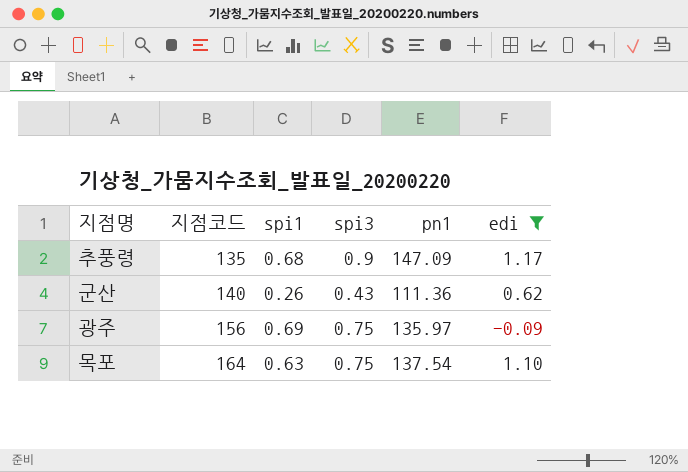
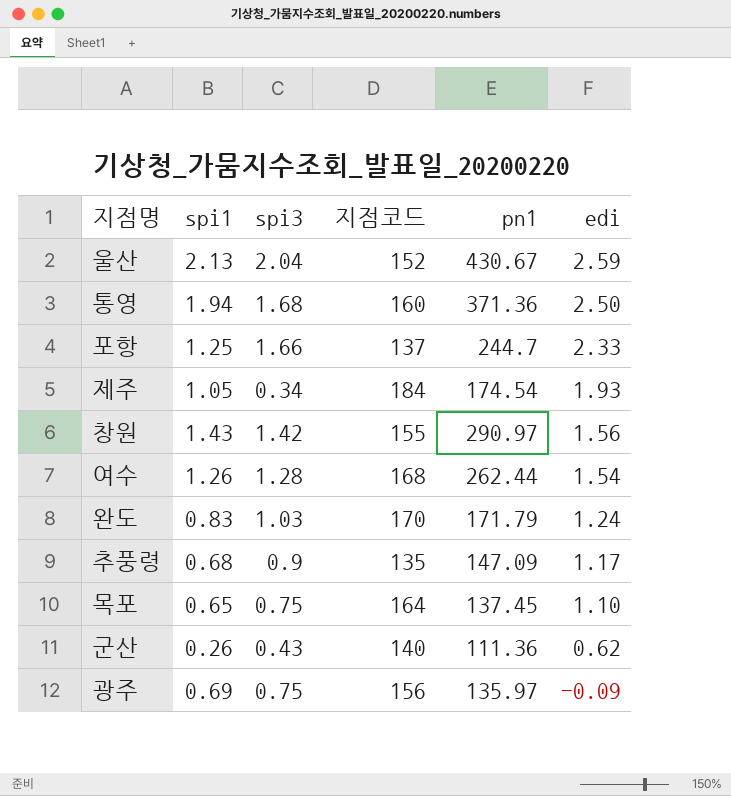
filter: edi <= 1.17 -> none
row order: 지점코드 ascending -> edi descending
column 지점코드 | position: 2 -> 4
목포 | spi1: 0.63 -> 0.65
목포 | pn1: 137.54 -> 137.45

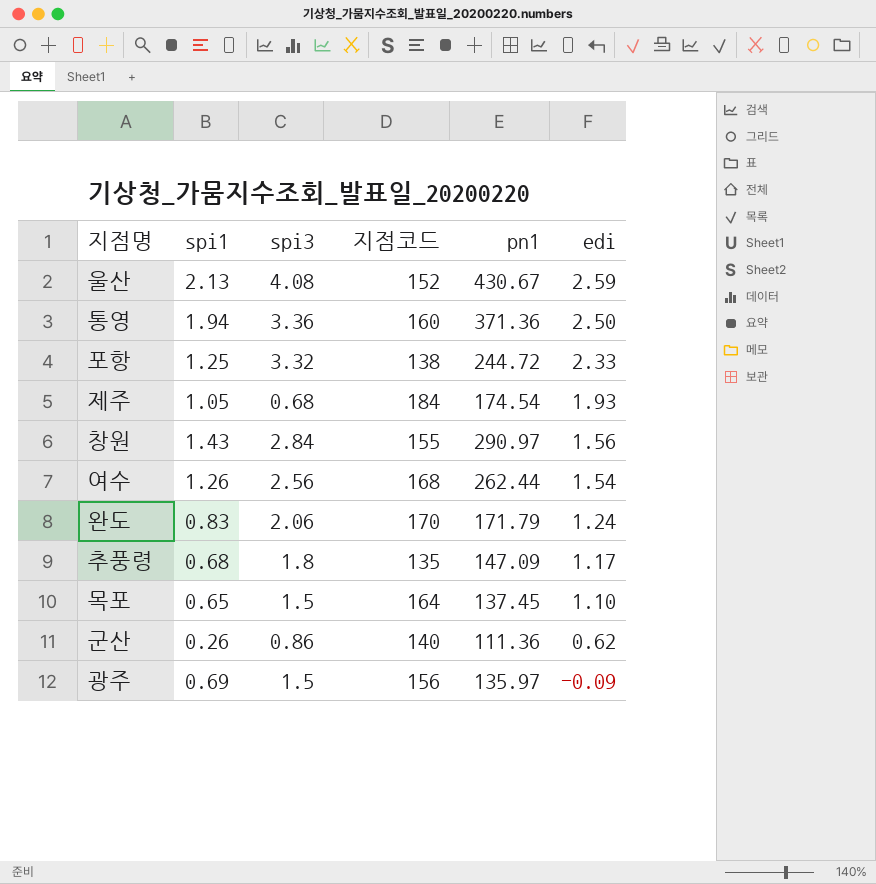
울산 | spi3: 2.04 -> 4.08
통영 | spi3: 1.68 -> 3.36
포항 | spi3: 1.66 -> 3.32
포항 | 지점코드: 137 -> 138
포항 | pn1: 244.7 -> 244.72
제주 | spi3: 0.34 -> 0.68
창원 | spi3: 1.42 -> 2.84
여수 | spi3: 1.28 -> 2.56
완도 | spi3: 1.03 -> 2.06
추풍령 | spi3: 0.9 -> 1.8
목포 | spi3: 0.75 -> 1.5
군산 | spi3: 0.43 -> 0.86
광주 | spi3: 0.75 -> 1.5

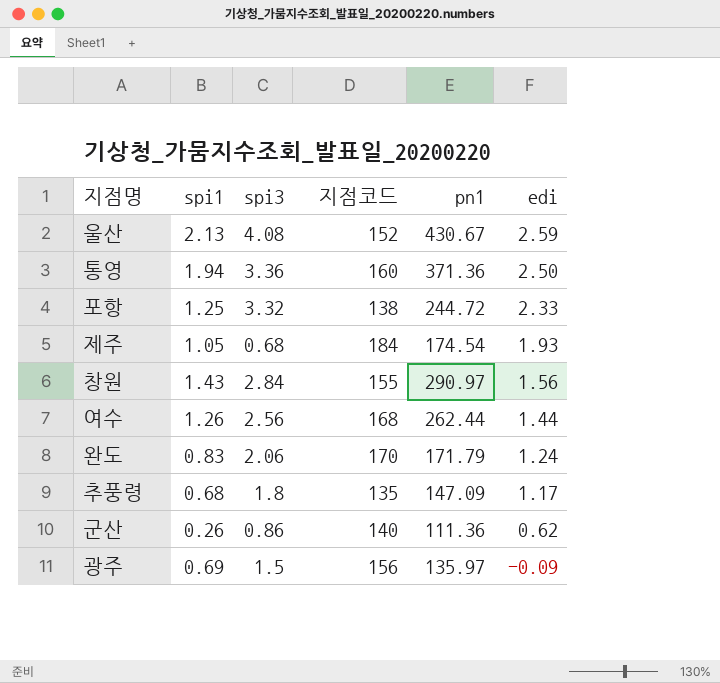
row 목포: 0.65 | 1.5 | 164 | 137.45 | 1.10 -> none
여수 | edi: 1.54 -> 1.44

